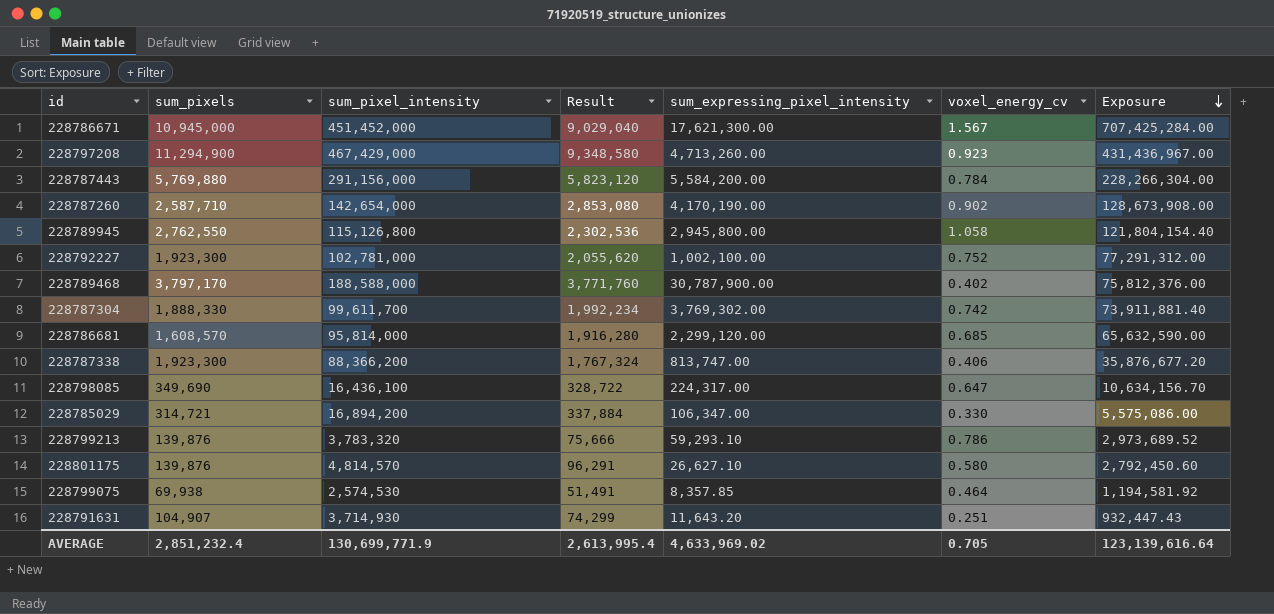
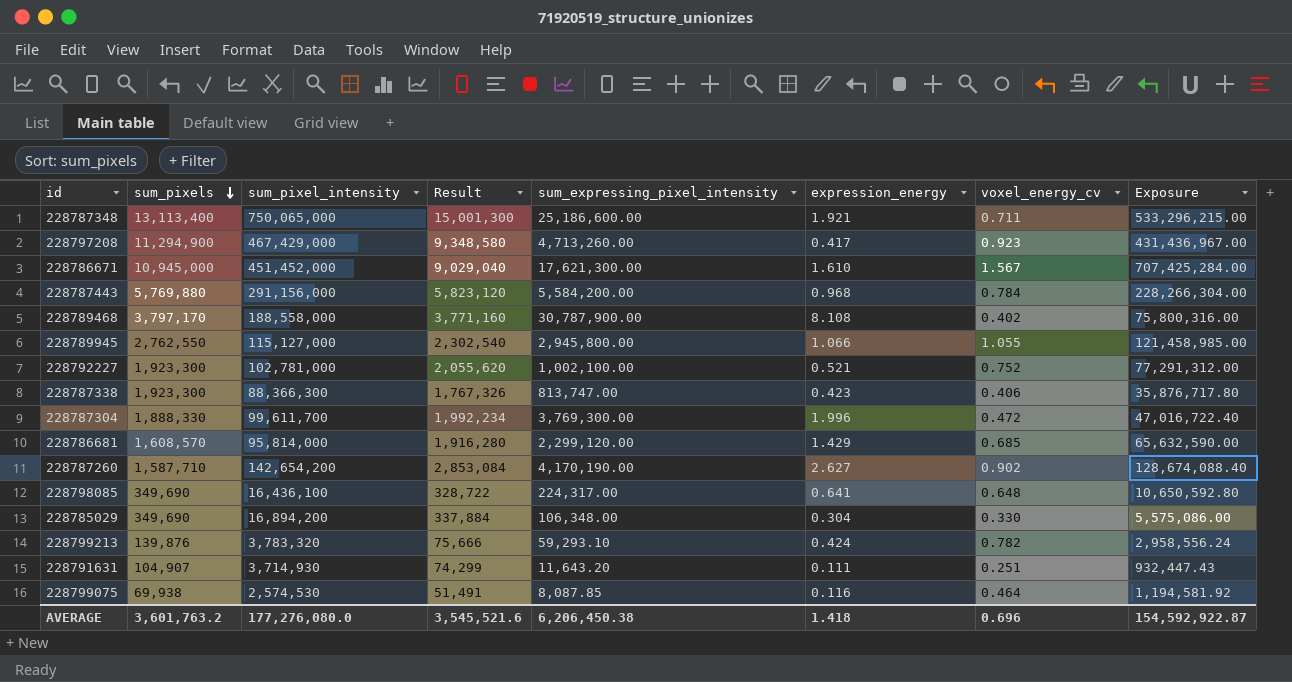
row order: Exposure descending -> sum_pixels descending
column expression_energy | formula: none -> [sum_expressing_pixel_intensity] / [sum_pixels]
row 228801175: 139,876 | 4,814,570 | 96,291 | 26,627.10 | 0.580 | 2,792,450.60 -> none
row 228787348: none -> 13,113,400 | 750,065,000 | 15,001,300 | 25,186,600.00 | 1.921 | 0.711 | 533,296,215.00
228789468 | sum_pixel_intensity: 188,588,000 -> 188,558,000
228789468 | Result: 3,771,760 -> 3,771,160
228789468 | Exposure: 75,812,376.00 -> 75,800,316.00
228789945 | sum_pixel_intensity: 115,126,800 -> 115,127,000
228789945 | Result: 2,302,536 -> 2,302,540
228789945 | voxel_energy_cv: 1.058 -> 1.055
228789945 | Exposure: 121,804,154.40 -> 121,458,985.00
228787338 | sum_pixel_intensity: 88,366,200 -> 88,366,300
228787338 | Result: 1,767,324 -> 1,767,326
228787338 | Exposure: 35,876,677.20 -> 35,876,717.80
228787304 | sum_expressing_pixel_intensity: 3,769,302.00 -> 3,769,300.00
228787304 | voxel_energy_cv: 0.742 -> 0.472
228787304 | Exposure: 73,911,881.40 -> 47,016,722.40
228787260 | sum_pixels: 2,587,710 -> 1,587,710
228787260 | sum_pixel_intensity: 142,654,000 -> 142,654,200
228787260 | Result: 2,853,080 -> 2,853,084
228787260 | Exposure: 128,673,908.00 -> 128,674,088.40
228798085 | voxel_energy_cv: 0.647 -> 0.648
228798085 | Exposure: 10,634,156.70 -> 10,650,592.80
228785029 | sum_pixels: 314,721 -> 349,690
228785029 | sum_expressing_pixel_intensity: 106,347.00 -> 106,348.00
228799213 | voxel_energy_cv: 0.786 -> 0.782
228799213 | Exposure: 2,973,689.52 -> 2,958,556.24
228799075 | sum_expressing_pixel_intensity: 8,357.85 -> 8,087.85
AVERAGE | sum_pixels: 2,851,232.4 -> 3,601,763.2
AVERAGE | sum_pixel_intensity: 130,699,771.9 -> 177,276,080.0
AVERAGE | Result: 2,613,995.4 -> 3,545,521.6
AVERAGE | sum_expressing_pixel_intensity: 4,633,969.02 -> 6,206,450.38
AVERAGE | voxel_energy_cv: 0.705 -> 0.696
AVERAGE | Exposure: 123,139,616.64 -> 154,592,922.87

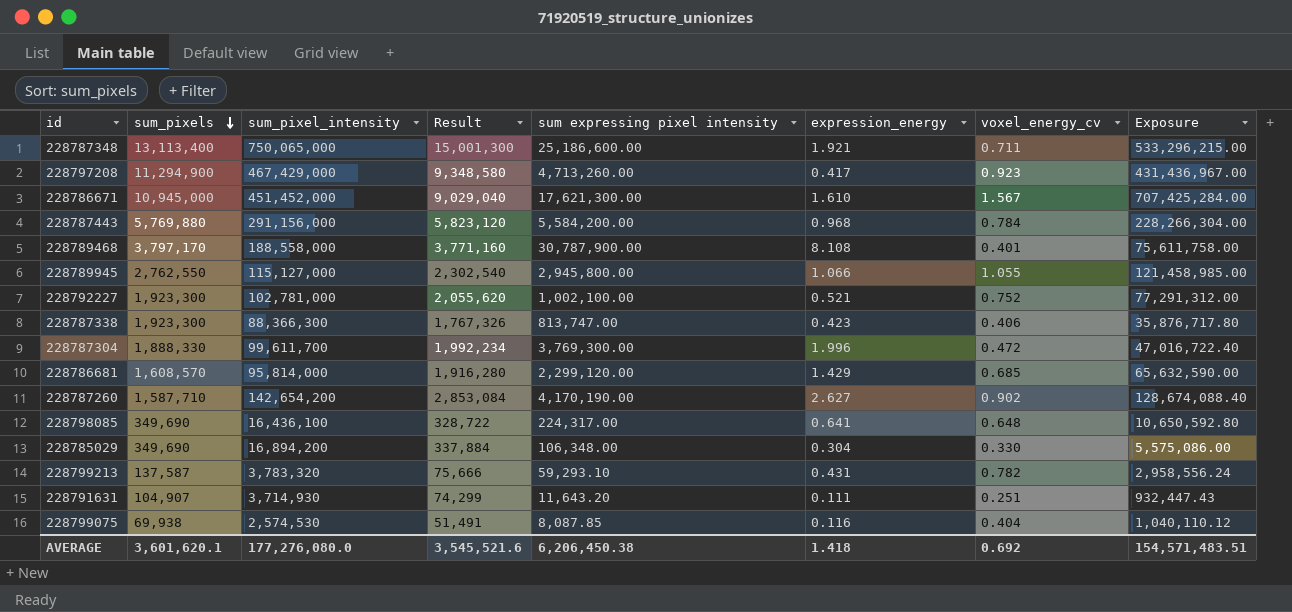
column name: sum_expressing_pixel_intensity -> sum expressing pixel intensity
228789468 | voxel_energy_cv: 0.402 -> 0.401
228789468 | Exposure: 75,800,316.00 -> 75,611,758.00
228799213 | sum_pixels: 139,876 -> 137,587
228799213 | expression_energy: 0.424 -> 0.431
228799075 | voxel_energy_cv: 0.464 -> 0.404
228799075 | Exposure: 1,194,581.92 -> 1,040,110.12
AVERAGE | sum_pixels: 3,601,763.2 -> 3,601,620.1
AVERAGE | voxel_energy_cv: 0.696 -> 0.692
AVERAGE | Exposure: 154,592,922.87 -> 154,571,483.51

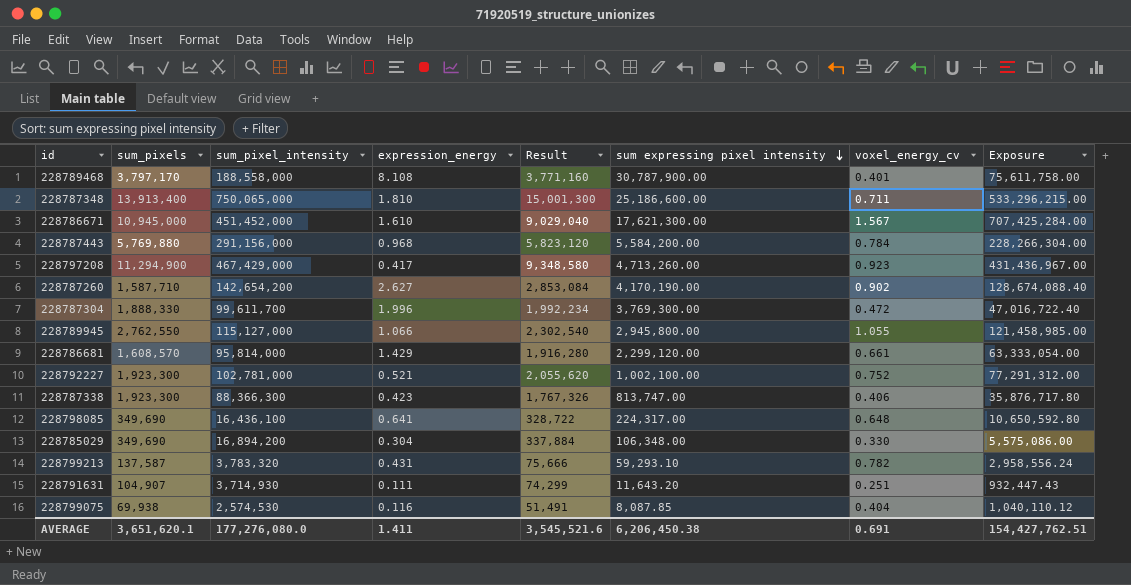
row order: sum_pixels descending -> sum expressing pixel intensity descending
column expression_energy | position: 6 -> 4
228787348 | sum_pixels: 13,113,400 -> 13,913,400
228787348 | expression_energy: 1.921 -> 1.810
228786681 | voxel_energy_cv: 0.685 -> 0.661
228786681 | Exposure: 65,632,590.00 -> 63,333,054.00
AVERAGE | sum_pixels: 3,601,620.1 -> 3,651,620.1
AVERAGE | expression_energy: 1.418 -> 1.411
AVERAGE | voxel_energy_cv: 0.692 -> 0.691
AVERAGE | Exposure: 154,571,483.51 -> 154,427,762.51

